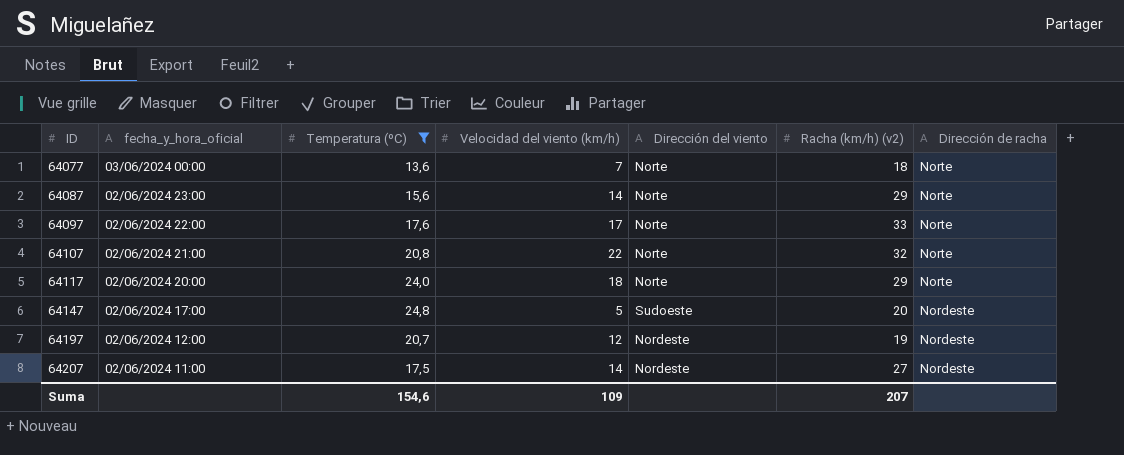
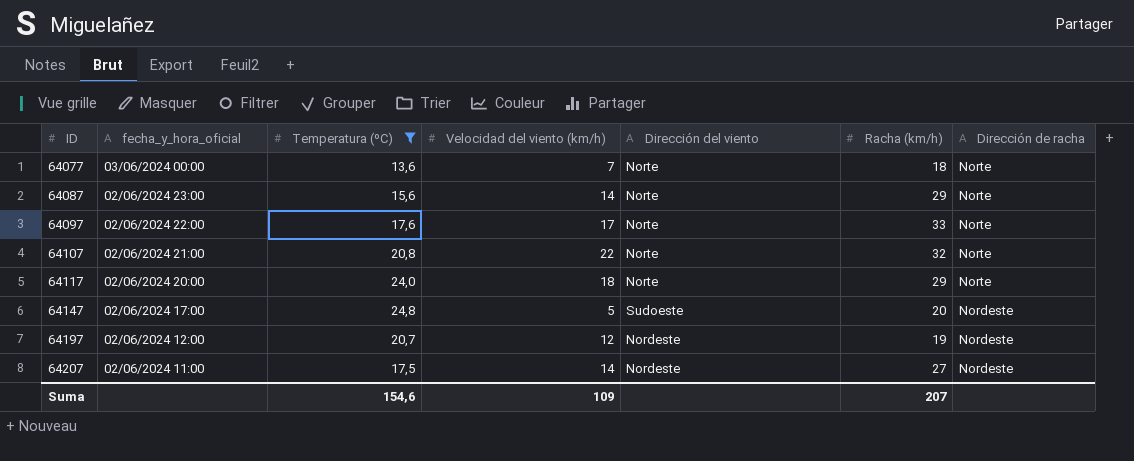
column name: Racha (km/h) (v2) -> Racha (km/h)

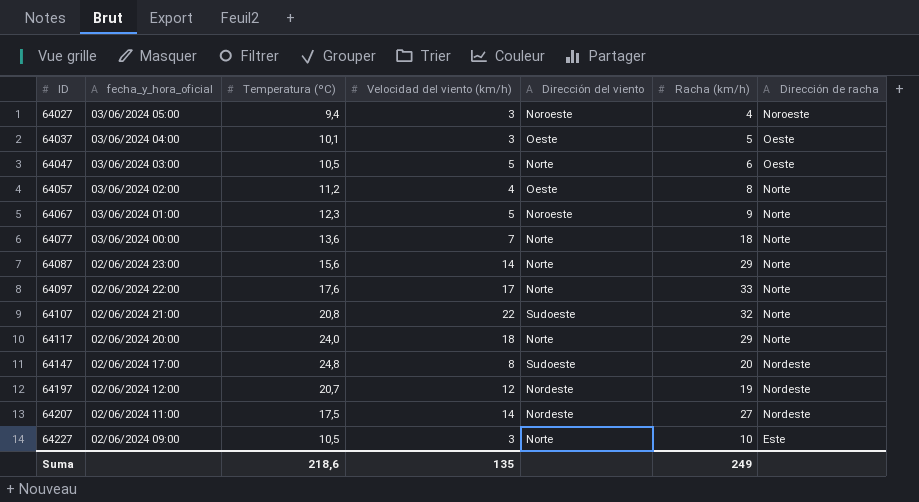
filter: Temperatura (ºC) >= 13,6 -> none
64107 | Dirección del viento: Norte -> Sudoeste
64147 | Velocidad del viento (km/h): 5 -> 8
Suma | Temperatura (ºC): 154,6 -> 218,6
Suma | Velocidad del viento (km/h): 109 -> 135
Suma | Racha (km/h): 207 -> 249

